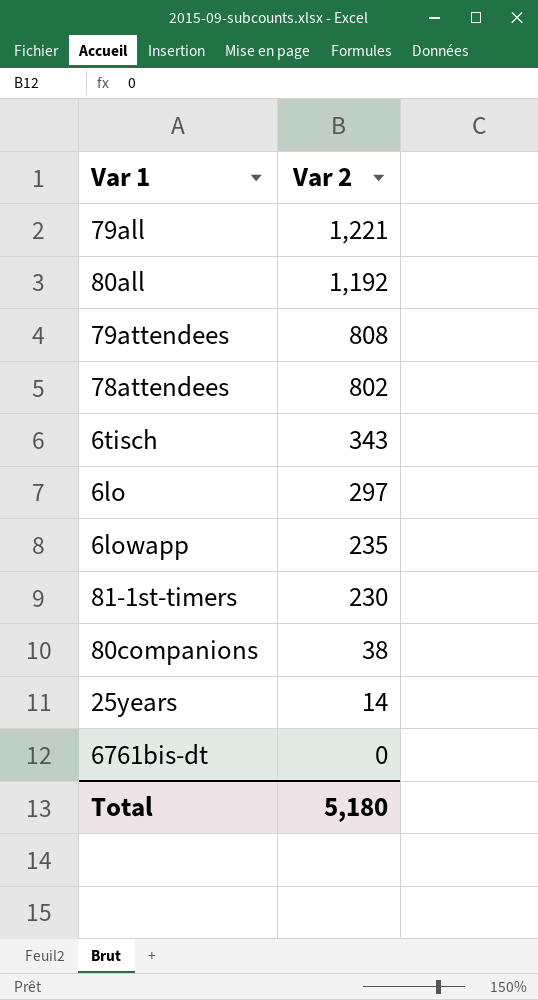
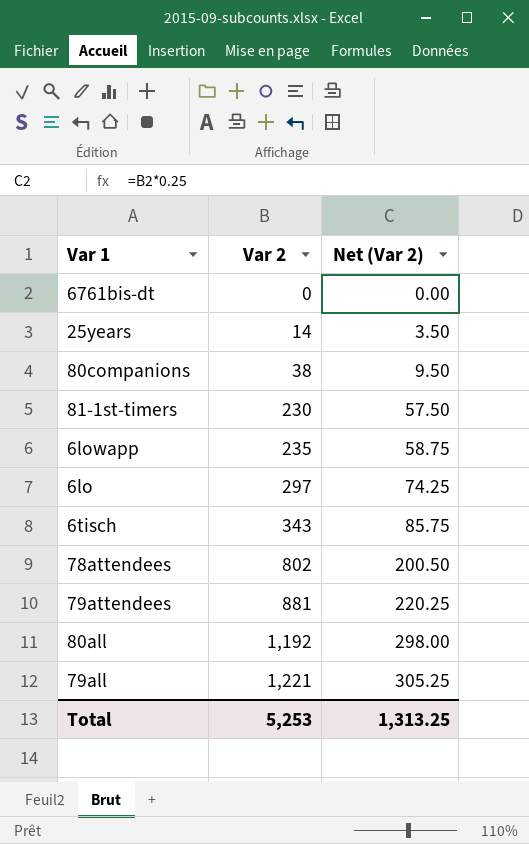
row order: Var 2 descending -> Var 2 ascending
column Net (Var 2) | formula: none -> [Var 2] * 0.25
79attendees | Var 2: 808 -> 881
Total | Var 2: 5,180 -> 5,253

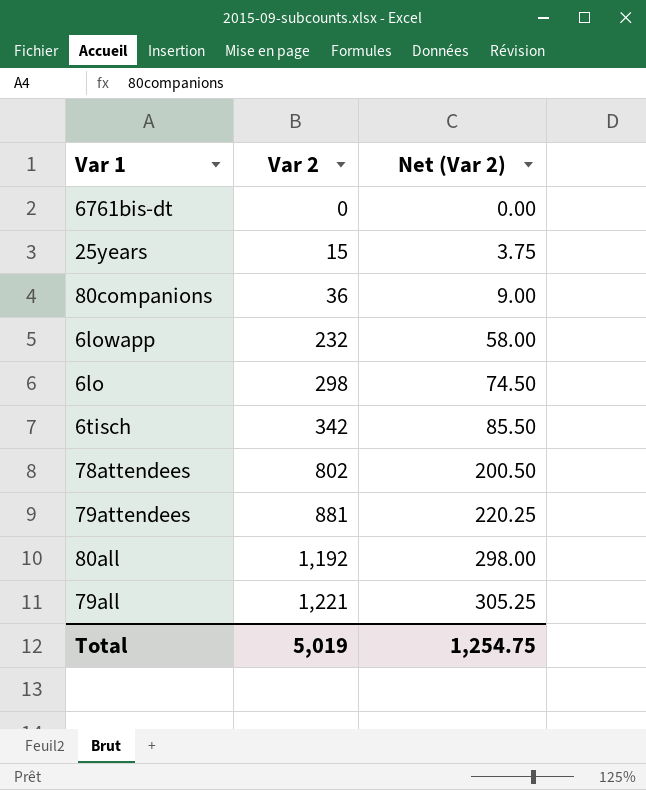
row 81-1st-timers: 230 | 57.50 -> none
25years | Var 2: 14 -> 15
25years | Net (Var 2): 3.50 -> 3.75
80companions | Var 2: 38 -> 36
80companions | Net (Var 2): 9.50 -> 9.00
6lowapp | Var 2: 235 -> 232
6lowapp | Net (Var 2): 58.75 -> 58.00
6lo | Var 2: 297 -> 298
6lo | Net (Var 2): 74.25 -> 74.50
6tisch | Var 2: 343 -> 342
6tisch | Net (Var 2): 85.75 -> 85.50
Total | Var 2: 5,253 -> 5,019
Total | Net (Var 2): 1,313.25 -> 1,254.75

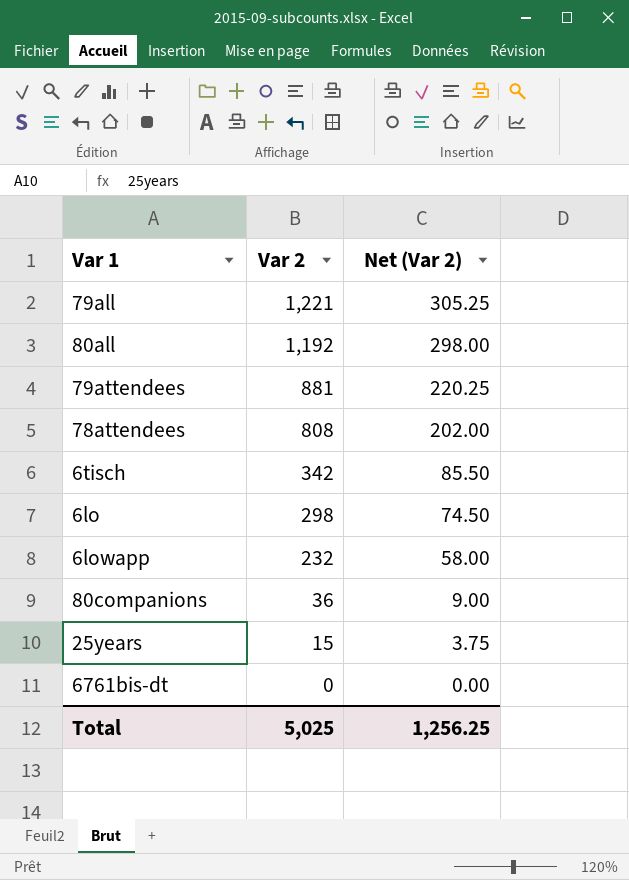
row order: Var 2 ascending -> Var 2 descending
78attendees | Var 2: 802 -> 808
78attendees | Net (Var 2): 200.50 -> 202.00
Total | Var 2: 5,019 -> 5,025
Total | Net (Var 2): 1,254.75 -> 1,256.25

